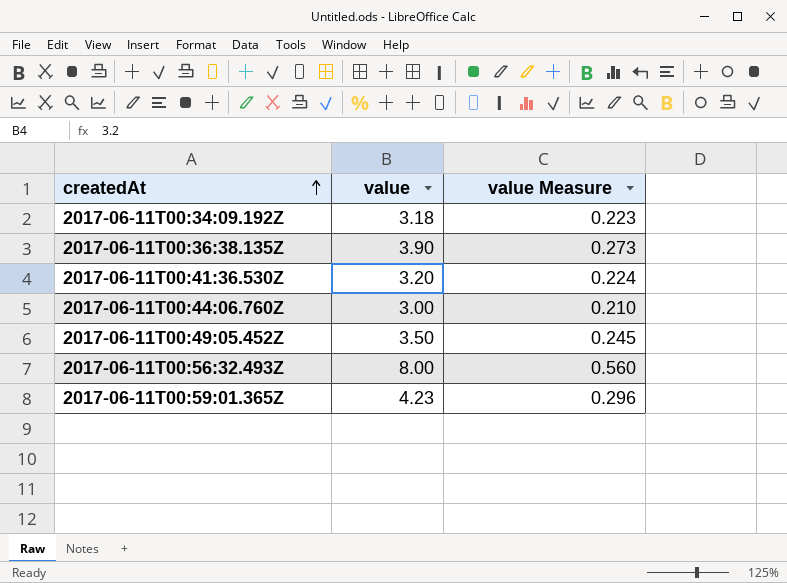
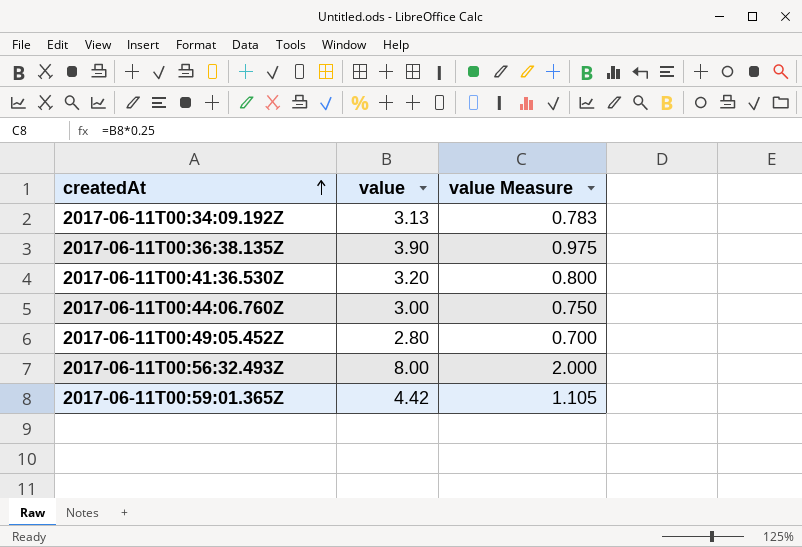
column value Measure | formula: [value] * 0.07 -> [value] * 0.25
2017-06-11T00:34:09.192Z | value: 3.18 -> 3.13
2017-06-11T00:49:05.452Z | value: 3.50 -> 2.80
2017-06-11T00:59:01.365Z | value: 4.23 -> 4.42

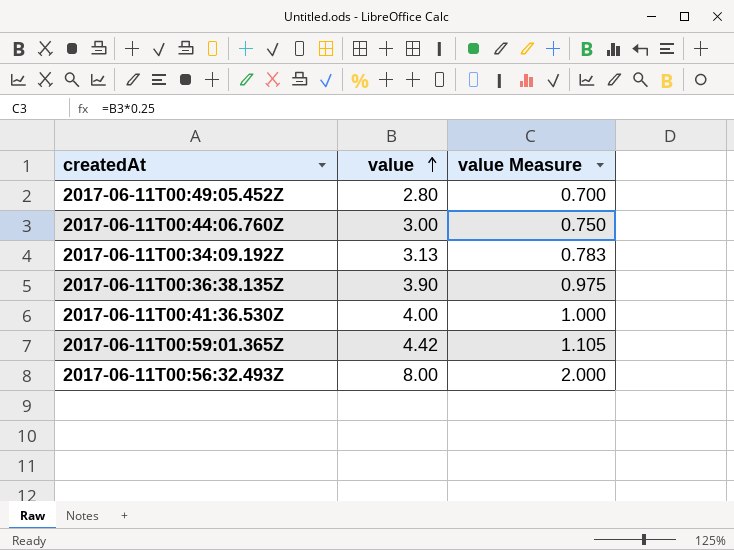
row order: createdAt ascending -> value ascending
2017-06-11T00:41:36.530Z | value: 3.20 -> 4.00
2017-06-11T00:41:36.530Z | value Measure: 0.800 -> 1.000

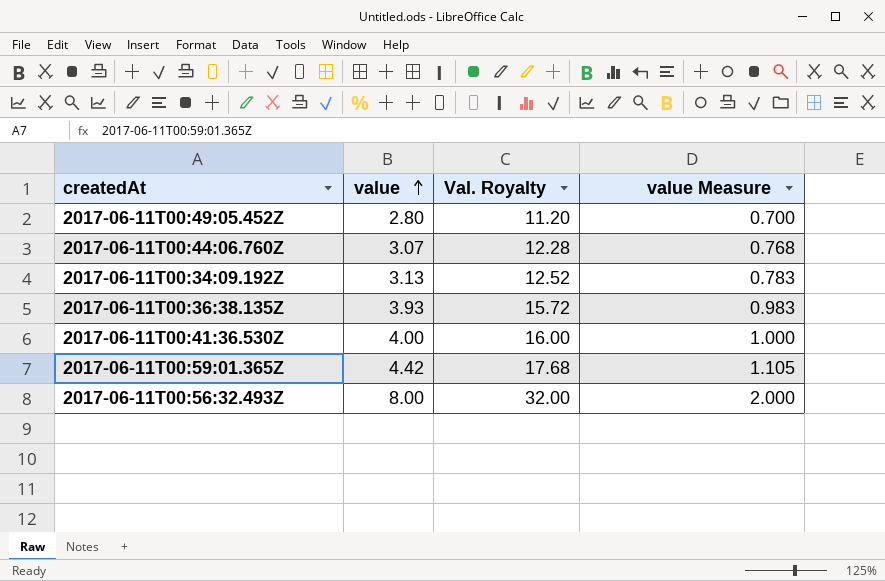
column Val. Royalty | formula: none -> [value] * 4
2017-06-11T00:44:06.760Z | value: 3.00 -> 3.07
2017-06-11T00:44:06.760Z | value Measure: 0.750 -> 0.768
2017-06-11T00:36:38.135Z | value: 3.90 -> 3.93
2017-06-11T00:36:38.135Z | value Measure: 0.975 -> 0.983

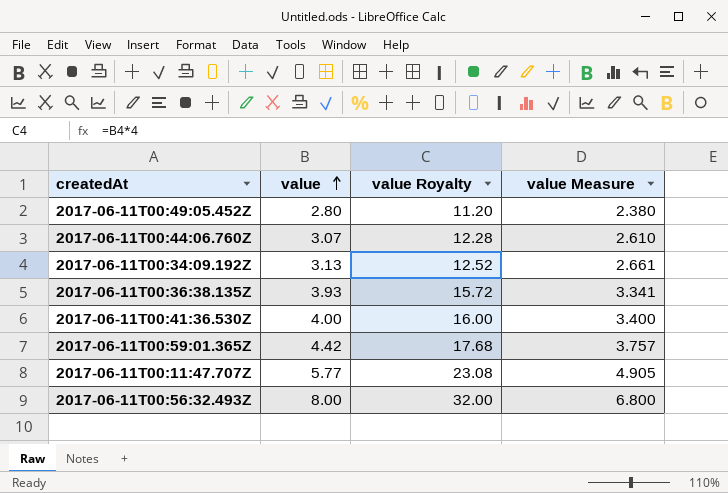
column name: Val. Royalty -> value Royalty
column value Measure | formula: [value] * 0.25 -> [value] * 0.85
row 2017-06-11T00:11:47.707Z: none -> 5.77 | 23.08 | 4.905

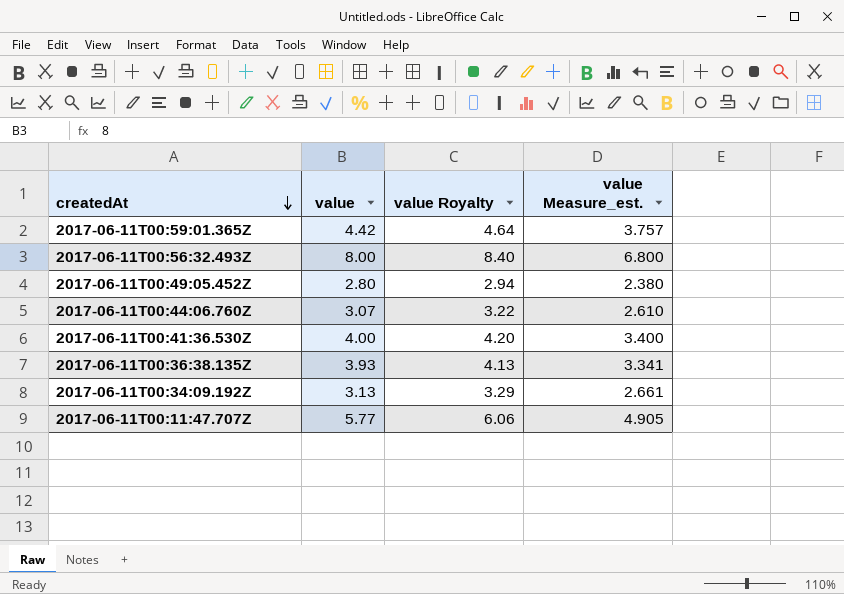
row order: value ascending -> createdAt descending
column value Royalty | formula: [value] * 4 -> [value] * 1.05
column name: value Measure -> value Measure_est.

